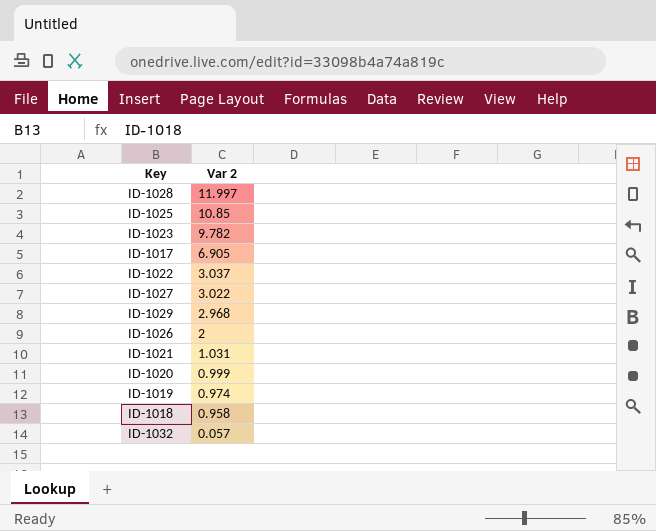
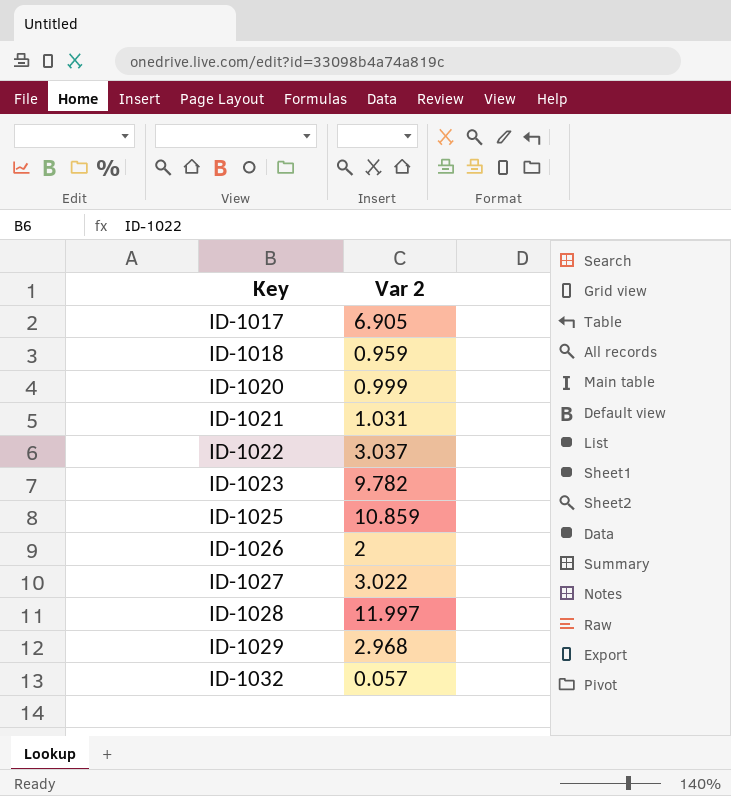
row order: Var 2 descending -> Key ascending
row ID-1019: 0.974 -> none
ID-1018 | Var 2: 0.958 -> 0.959
ID-1025 | Var 2: 10.85 -> 10.859

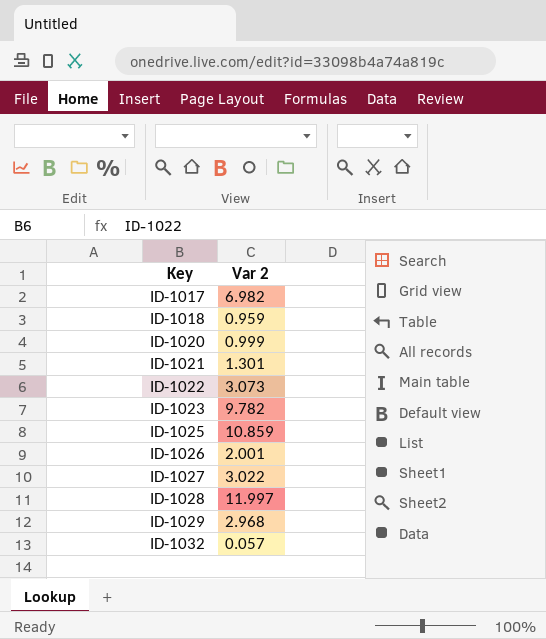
ID-1017 | Var 2: 6.905 -> 6.982
ID-1021 | Var 2: 1.031 -> 1.301
ID-1022 | Var 2: 3.037 -> 3.073
ID-1026 | Var 2: 2 -> 2.001

